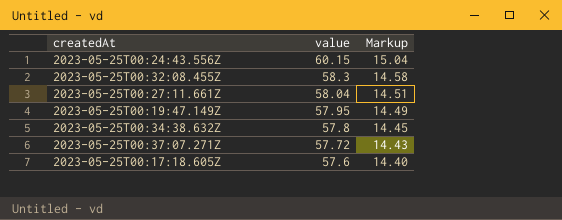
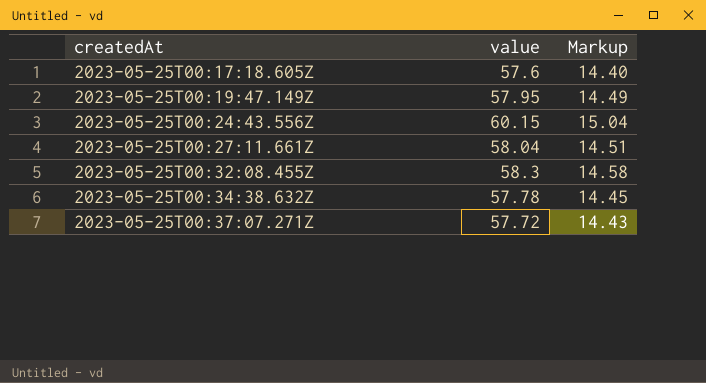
row order: value descending -> createdAt ascending
2023-05-25T00:34:38.632Z | value: 57.8 -> 57.78

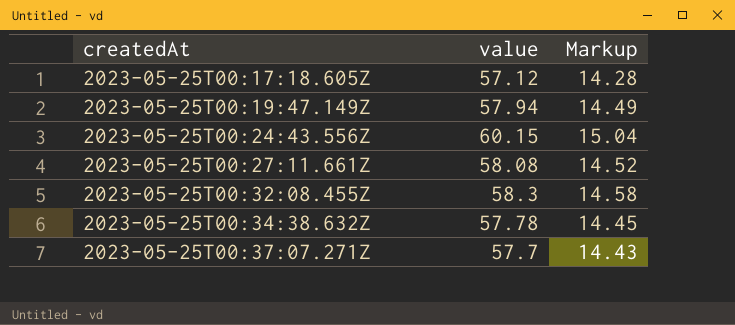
2023-05-25T00:17:18.605Z | value: 57.6 -> 57.12
2023-05-25T00:17:18.605Z | Markup: 14.40 -> 14.28
2023-05-25T00:19:47.149Z | value: 57.95 -> 57.94
2023-05-25T00:27:11.661Z | value: 58.04 -> 58.08
2023-05-25T00:27:11.661Z | Markup: 14.51 -> 14.52
2023-05-25T00:37:07.271Z | value: 57.72 -> 57.7

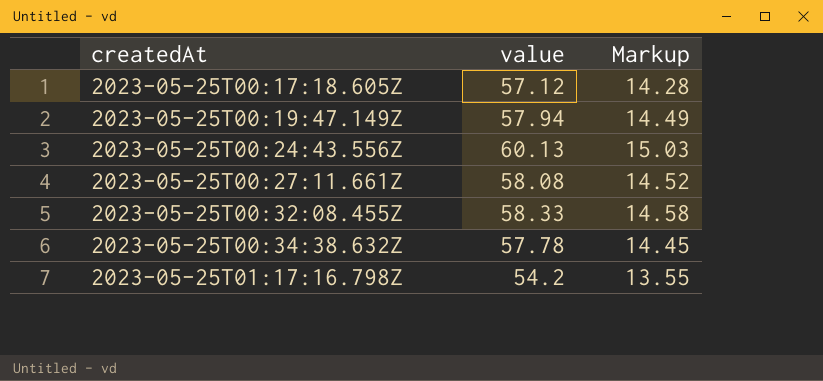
row 2023-05-25T00:37:07.271Z: 57.7 | 14.43 -> none
2023-05-25T00:24:43.556Z | value: 60.15 -> 60.13
2023-05-25T00:24:43.556Z | Markup: 15.04 -> 15.03
2023-05-25T00:32:08.455Z | value: 58.3 -> 58.33
row 2023-05-25T01:17:16.798Z: none -> 54.2 | 13.55

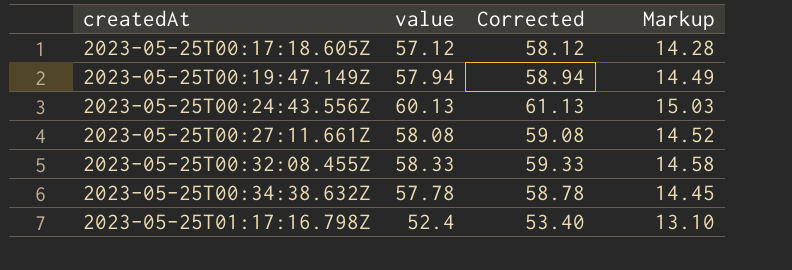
column Corrected | formula: none -> [value] + 1
2023-05-25T01:17:16.798Z | value: 54.2 -> 52.4
2023-05-25T01:17:16.798Z | Markup: 13.55 -> 13.10

